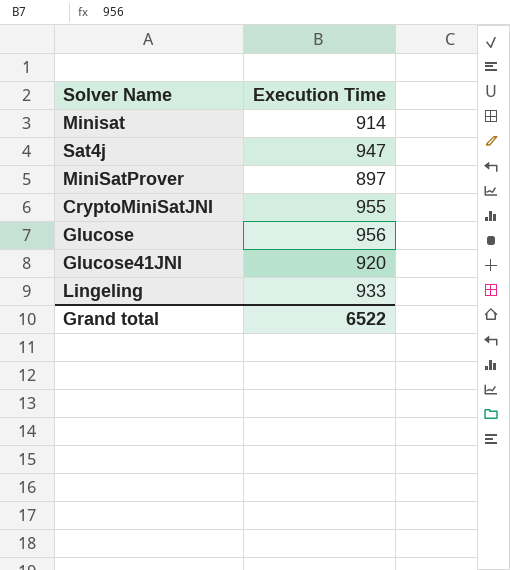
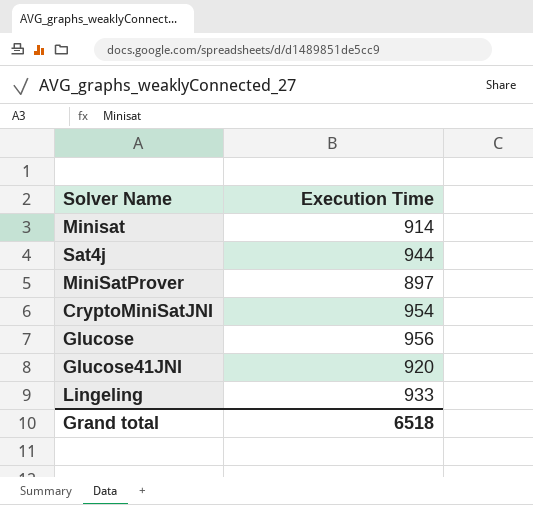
Sat4j | Execution Time: 947 -> 944
CryptoMiniSatJNI | Execution Time: 955 -> 954
Grand total | Execution Time: 6522 -> 6518

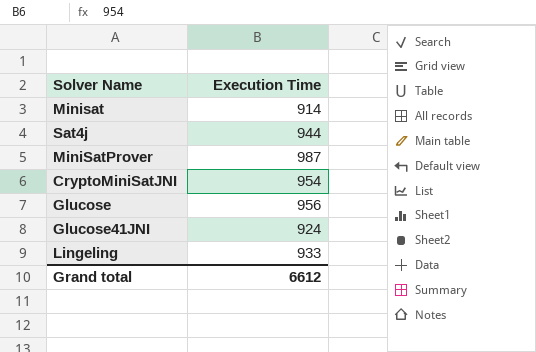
MiniSatProver | Execution Time: 897 -> 987
Glucose41JNI | Execution Time: 920 -> 924
Grand total | Execution Time: 6518 -> 6612

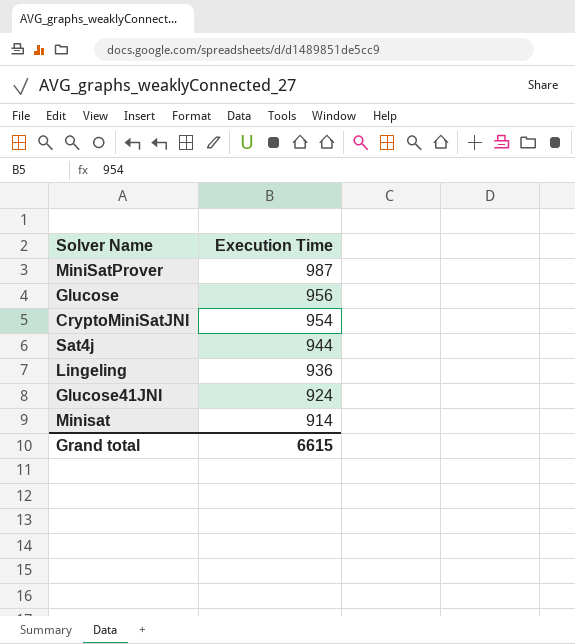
row order: none -> Execution Time descending
Lingeling | Execution Time: 933 -> 936
Grand total | Execution Time: 6612 -> 6615

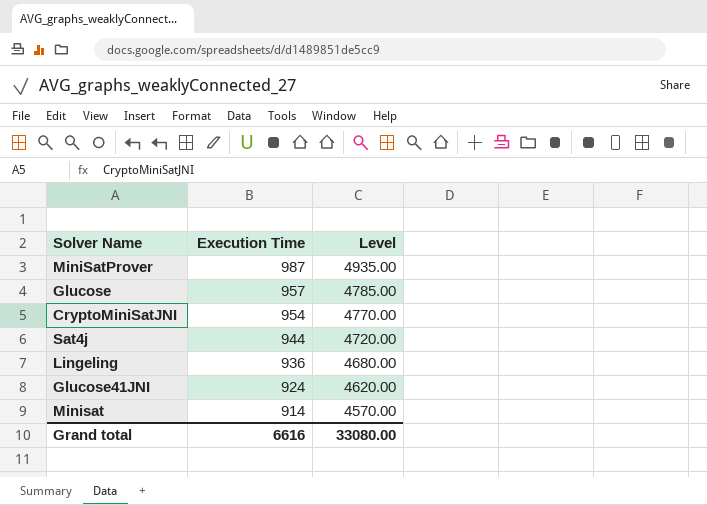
column Level | formula: none -> [Execution Time] * 5
Glucose | Execution Time: 956 -> 957
Grand total | Execution Time: 6615 -> 6616

